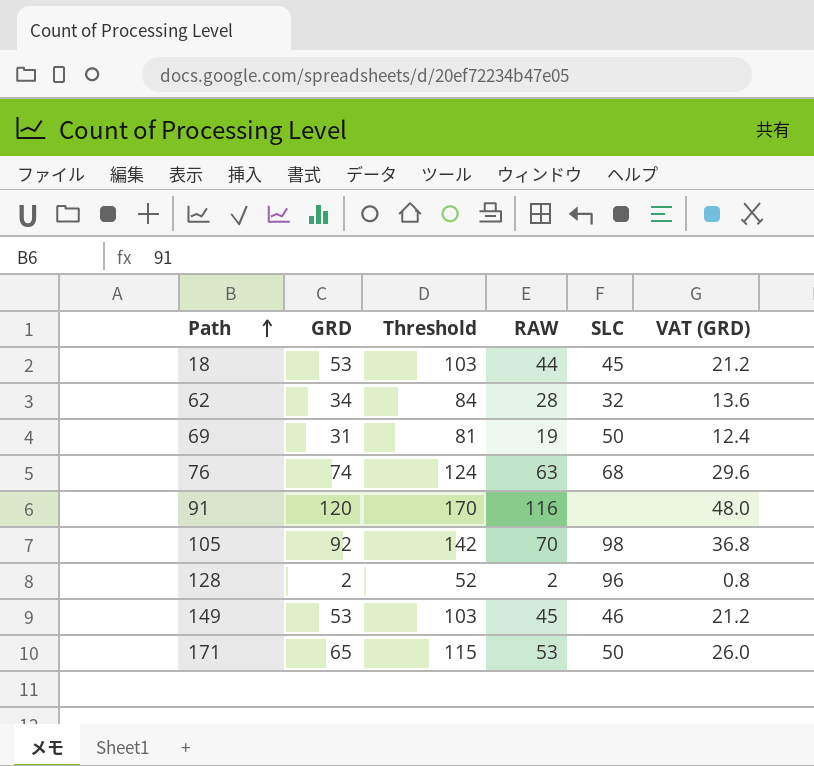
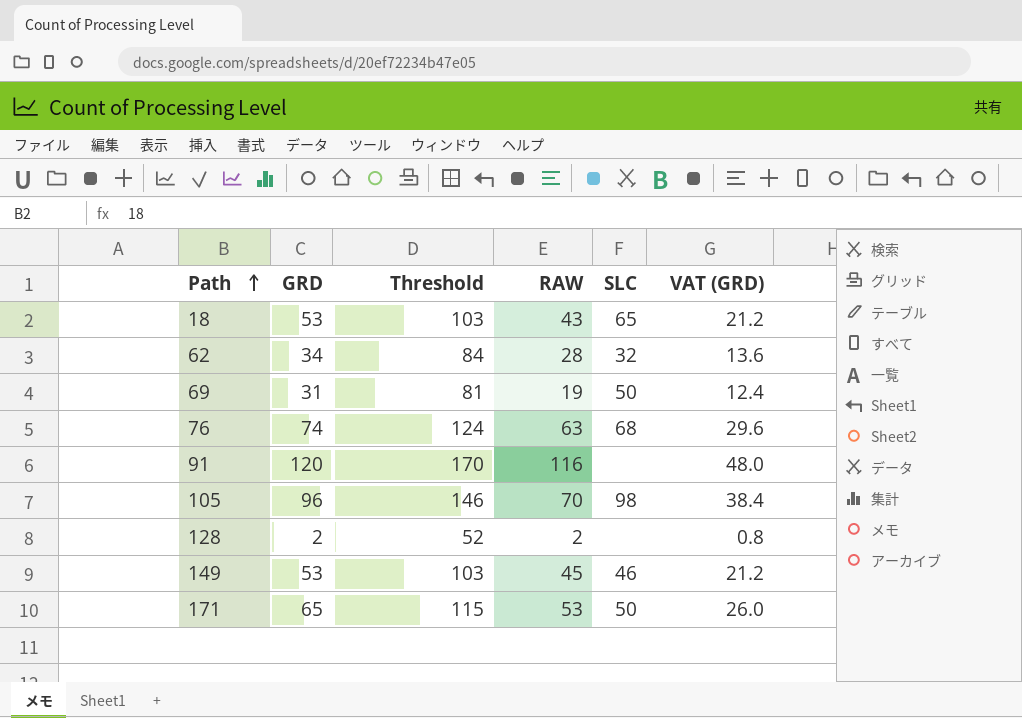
18 | RAW: 44 -> 43
18 | SLC: 45 -> 65
105 | GRD: 92 -> 96
105 | Threshold: 142 -> 146
105 | VAT (GRD): 36.8 -> 38.4
128 | SLC: 96 -> none

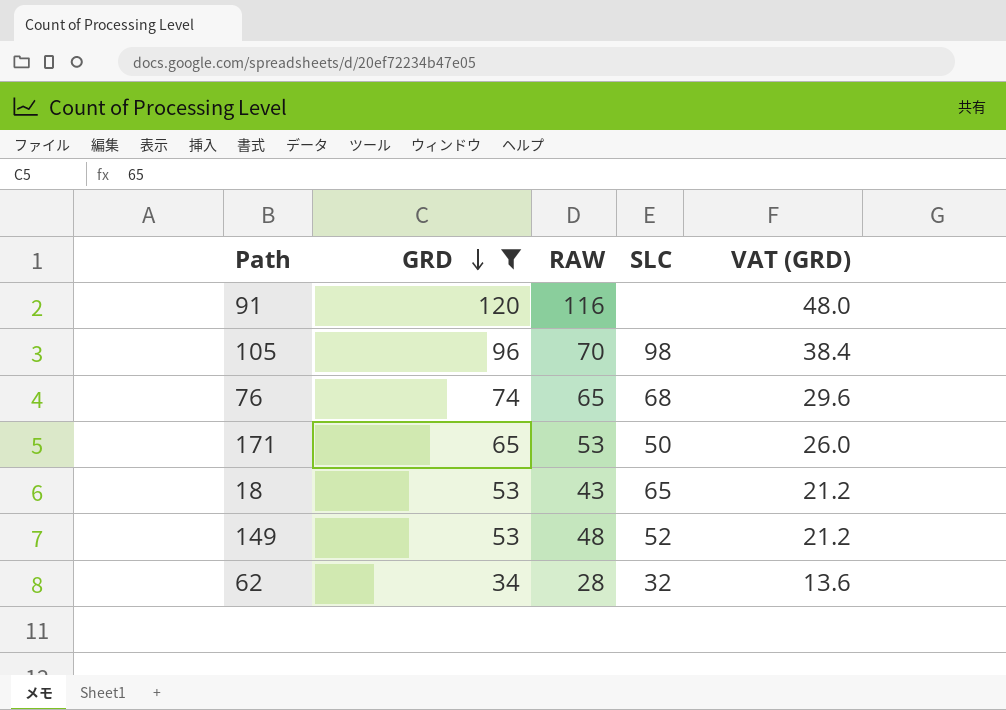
filter: none -> GRD >= 34
row order: Path ascending -> GRD descending
column Threshold | formula: [GRD] + 50 -> none
76 | RAW: 63 -> 65
149 | RAW: 45 -> 48
149 | SLC: 46 -> 52

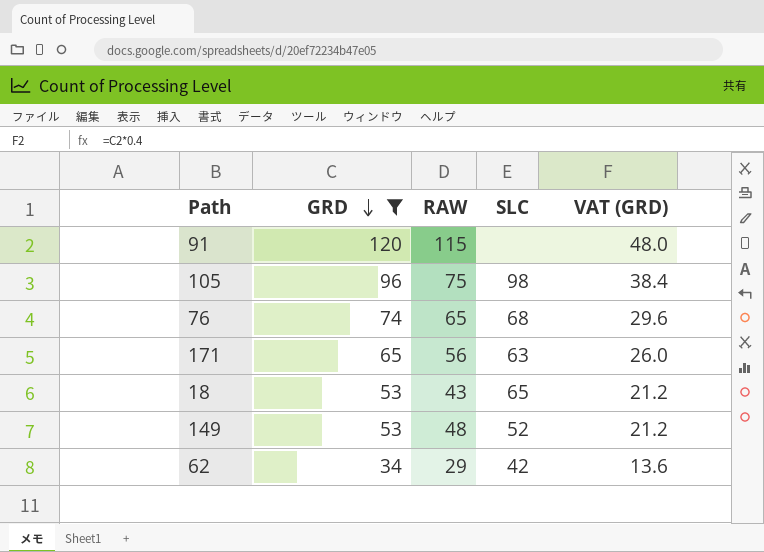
91 | RAW: 116 -> 115
105 | RAW: 70 -> 75
171 | RAW: 53 -> 56
171 | SLC: 50 -> 63
62 | RAW: 28 -> 29
62 | SLC: 32 -> 42

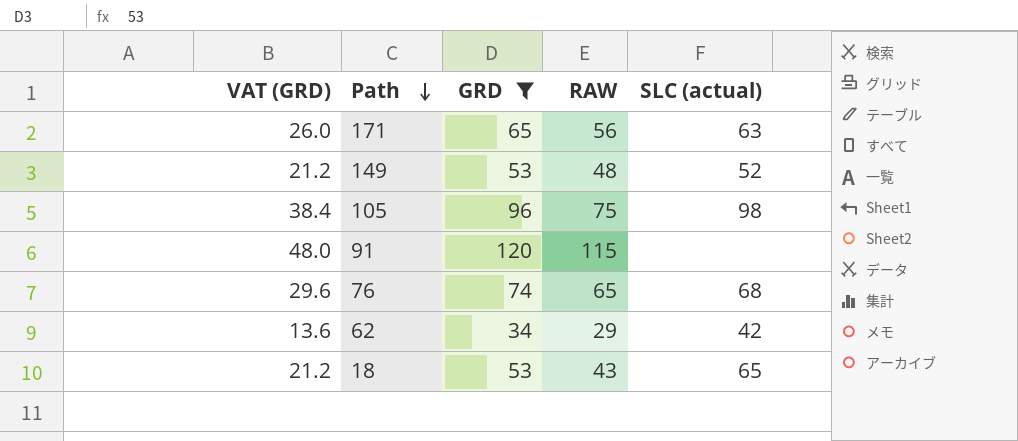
row order: GRD descending -> Path descending
column VAT (GRD) | position: 5 -> 1
column name: SLC -> SLC (actual)

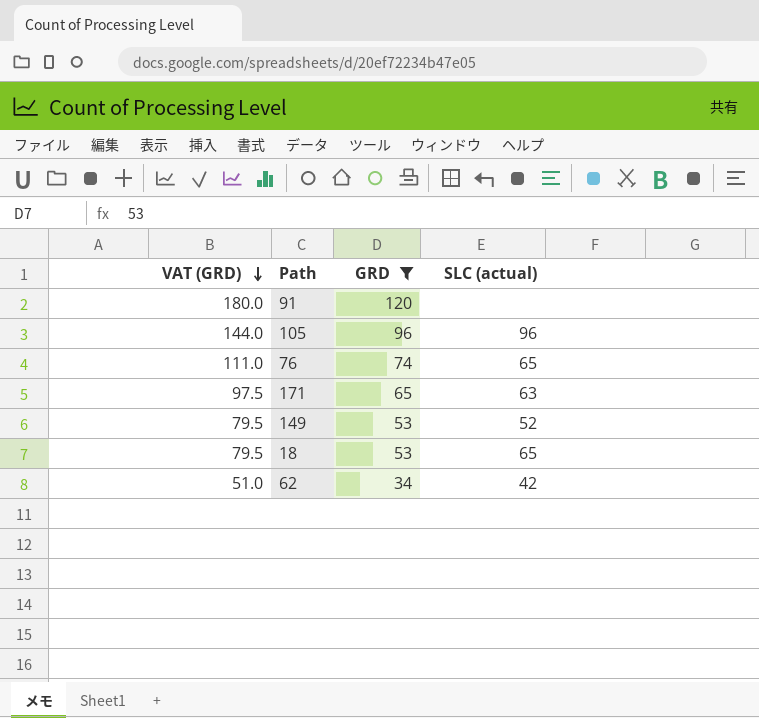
row order: Path descending -> VAT (GRD) descending
column RAW | position: 4 -> none
column VAT (GRD) | formula: [GRD] * 0.4 -> [GRD] * 1.5
105 | SLC (actual): 98 -> 96
76 | SLC (actual): 68 -> 65

